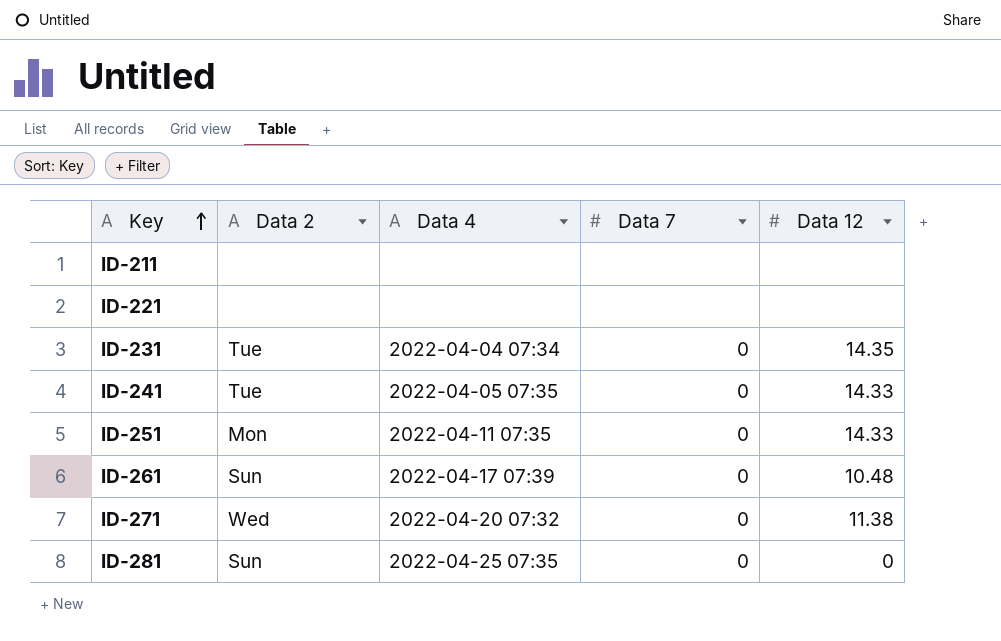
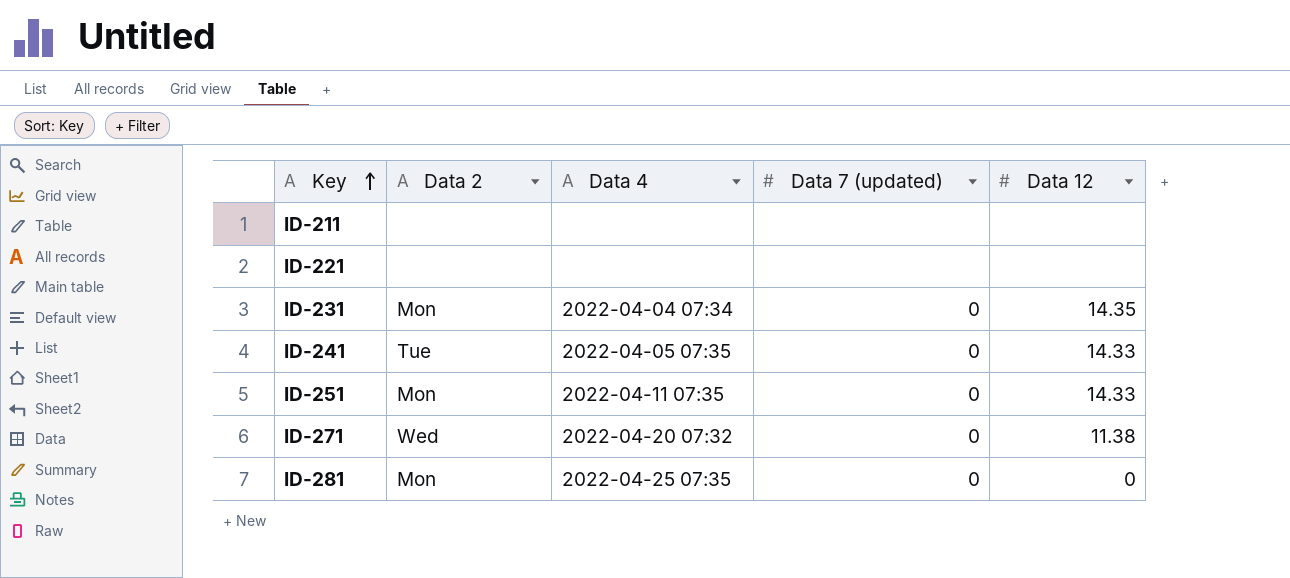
column name: Data 7 -> Data 7 (updated)
row ID-261: Sun | 2022-04-17 07:39 | 0 | 10.48 -> none
ID-231 | Data 2: Tue -> Mon
ID-281 | Data 2: Sun -> Mon

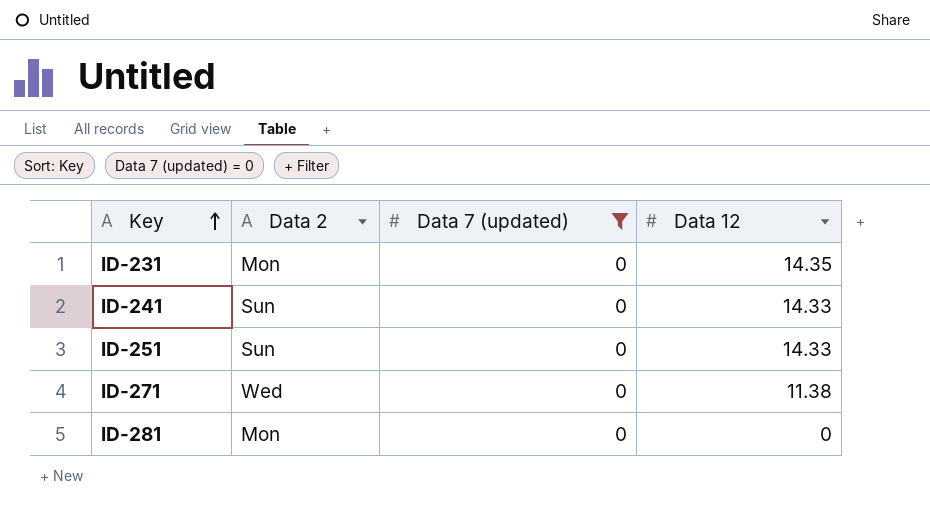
filter: none -> Data 7 (updated) = 0
column Data 4 | position: 3 -> none
ID-241 | Data 2: Tue -> Sun
ID-251 | Data 2: Mon -> Sun

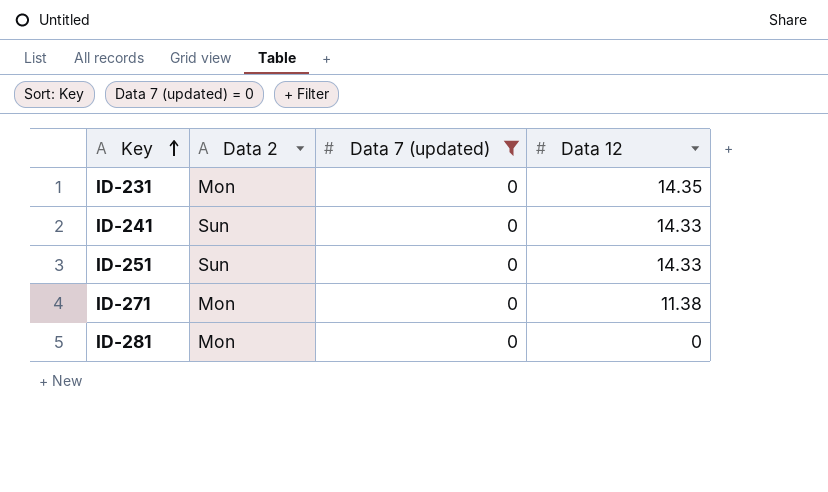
ID-271 | Data 2: Wed -> Mon

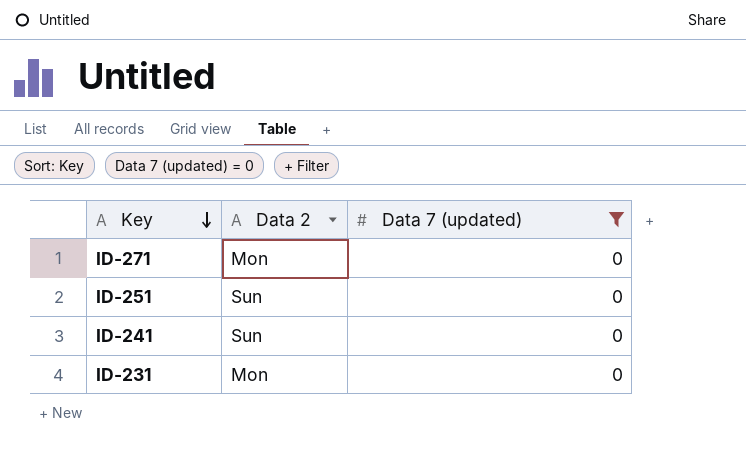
row order: Key ascending -> Key descending
column Data 12 | position: 4 -> none
row ID-281: Mon | 0 | 0 -> none

